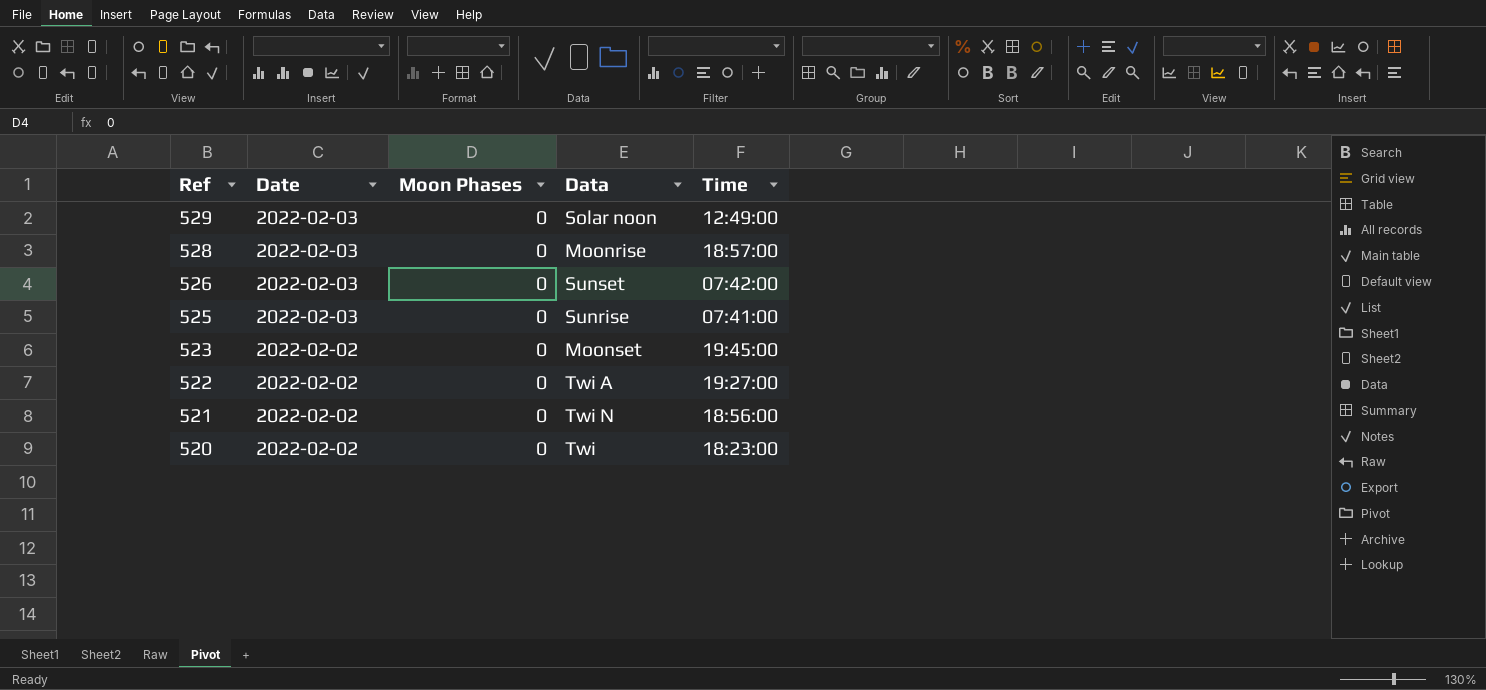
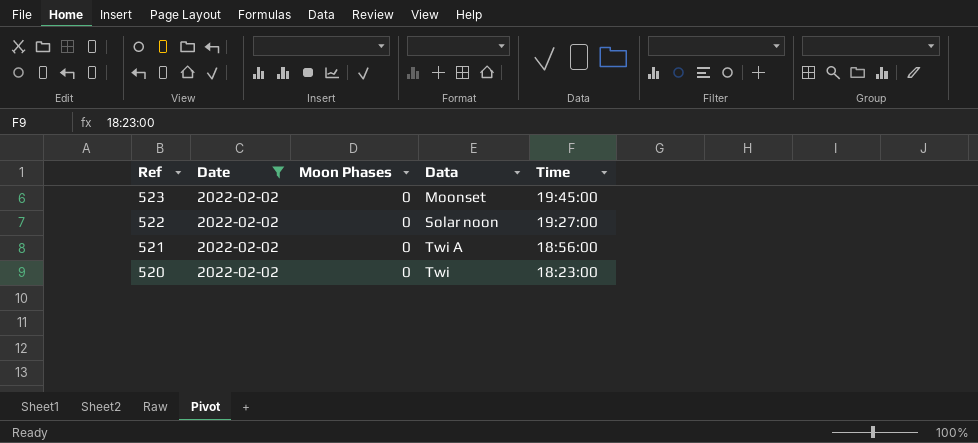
filter: none -> Date = 2022-02-02
522 | Data: Twi A -> Solar noon
521 | Data: Twi N -> Twi A

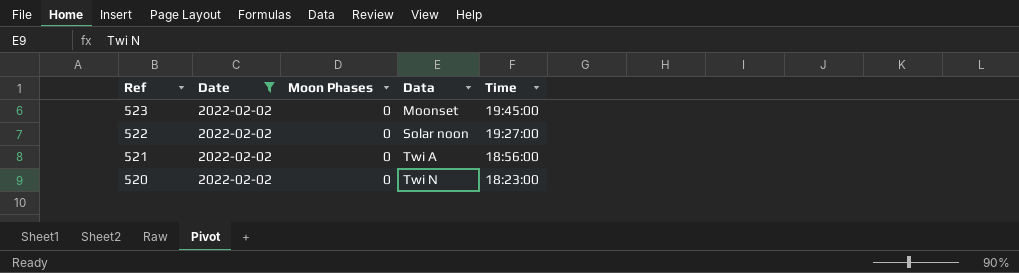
520 | Data: Twi -> Twi N

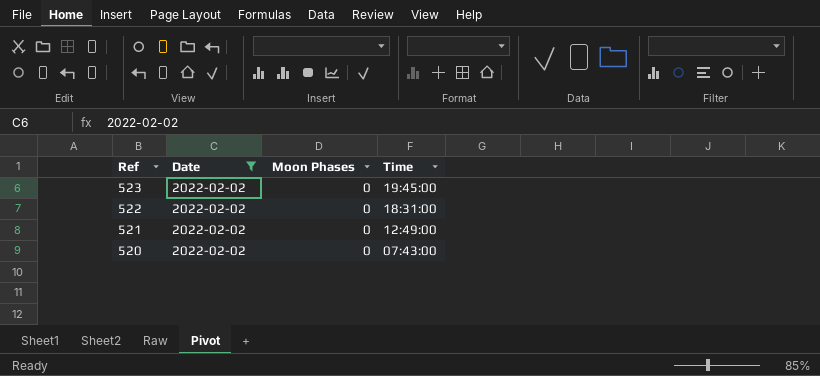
column Data | position: 4 -> none
522 | Time: 19:27:00 -> 18:31:00
521 | Time: 18:56:00 -> 12:49:00
520 | Time: 18:23:00 -> 07:43:00

